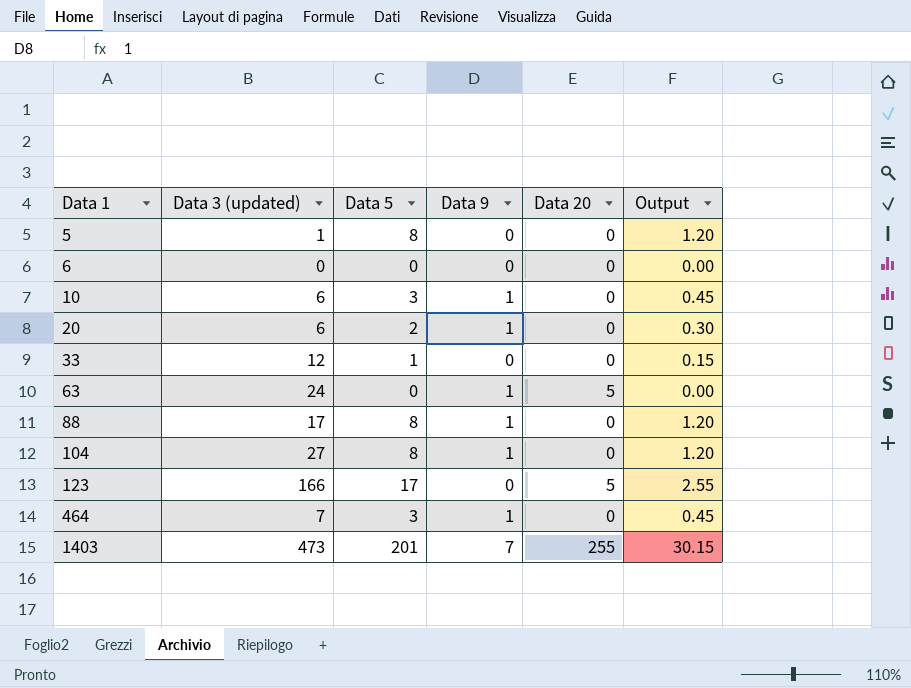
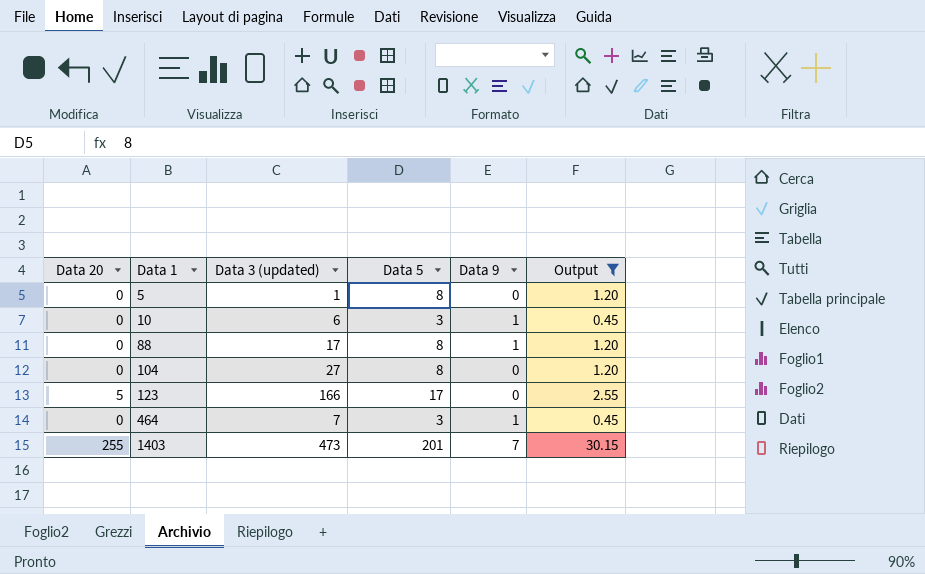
filter: none -> Output >= 0.45
column Data 20 | position: 5 -> 1
104 | Data 9: 1 -> 0

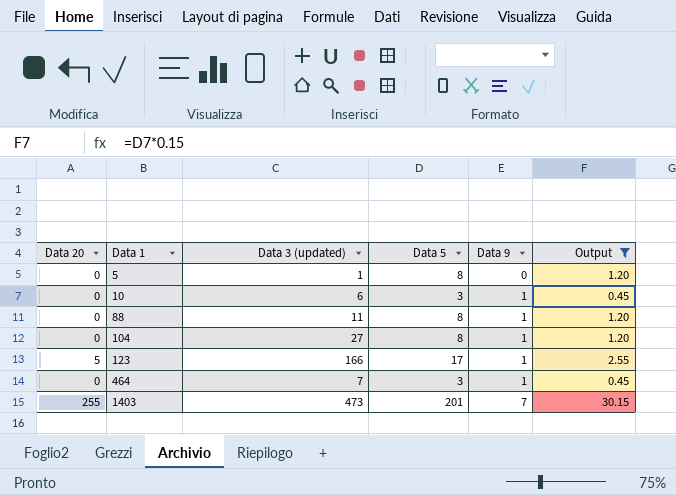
88 | Data 3 (updated): 17 -> 11
104 | Data 9: 0 -> 1
123 | Data 9: 0 -> 1

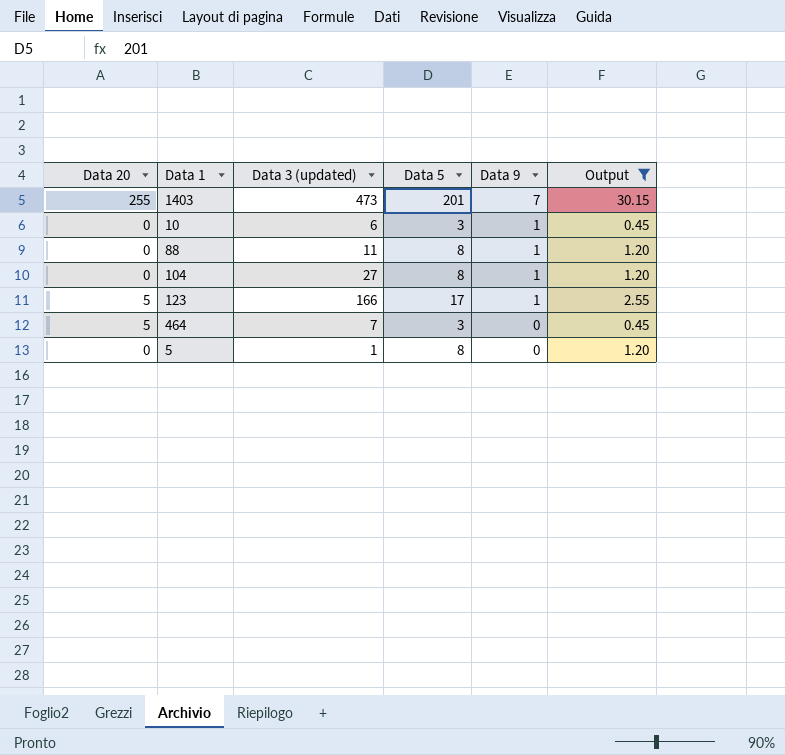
row order: Data 1 ascending -> Data 9 descending
464 | Data 20: 0 -> 5
464 | Data 9: 1 -> 0

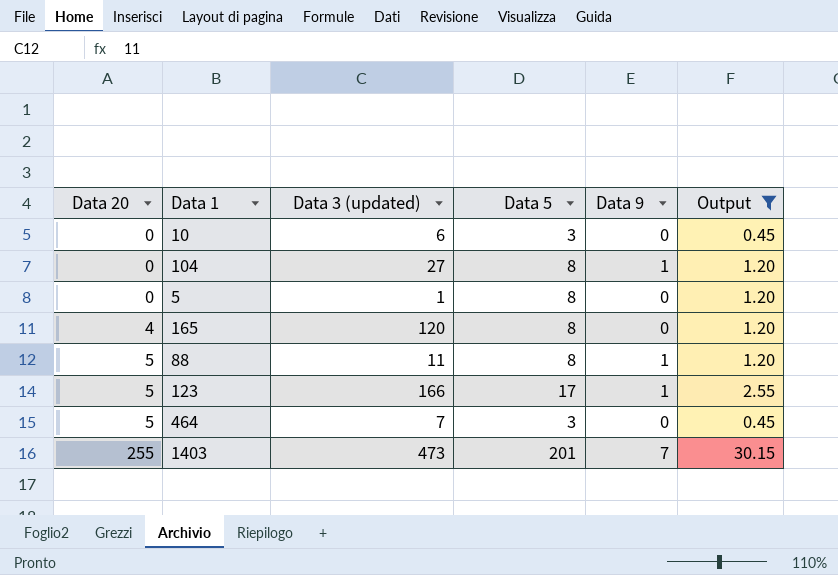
row order: Data 9 descending -> Data 20 ascending
10 | Data 9: 1 -> 0
row 165: none -> 4 | 120 | 8 | 0 | 1.20
88 | Data 20: 0 -> 5

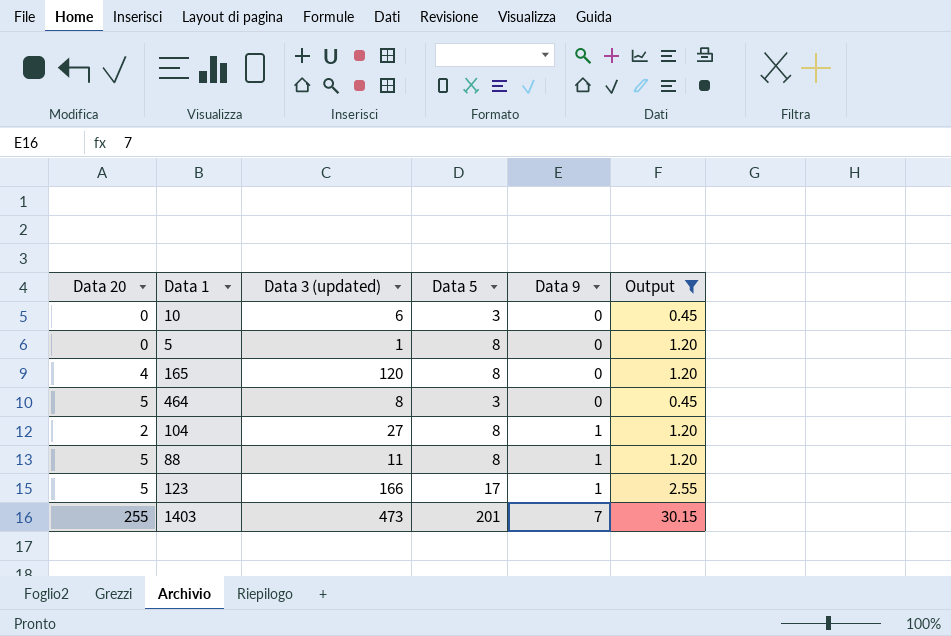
row order: Data 20 ascending -> Data 9 ascending
464 | Data 3 (updated): 7 -> 8
104 | Data 20: 0 -> 2

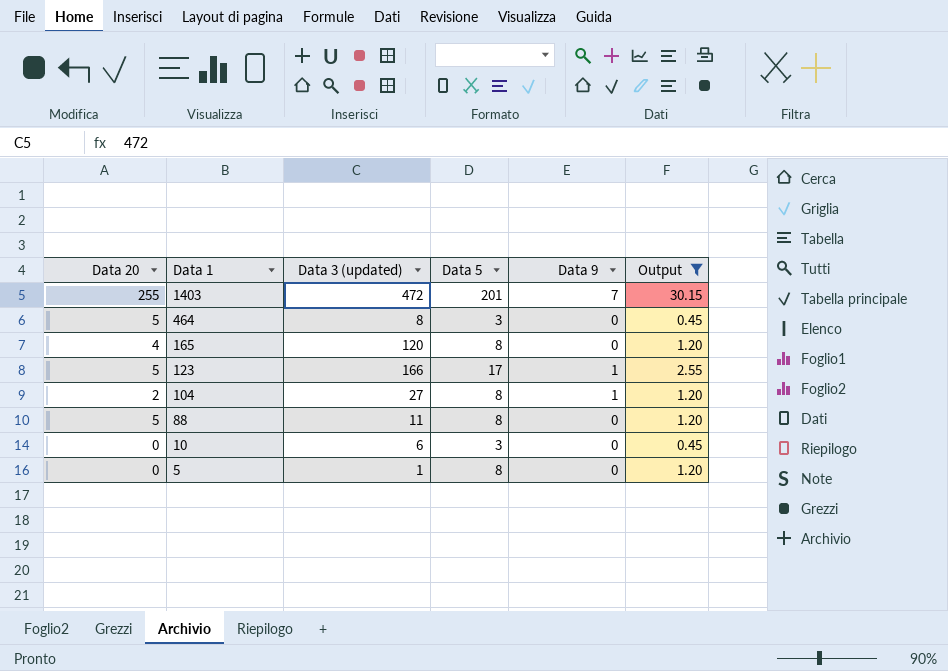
row order: Data 9 ascending -> Data 1 descending
1403 | Data 3 (updated): 473 -> 472
88 | Data 9: 1 -> 0

